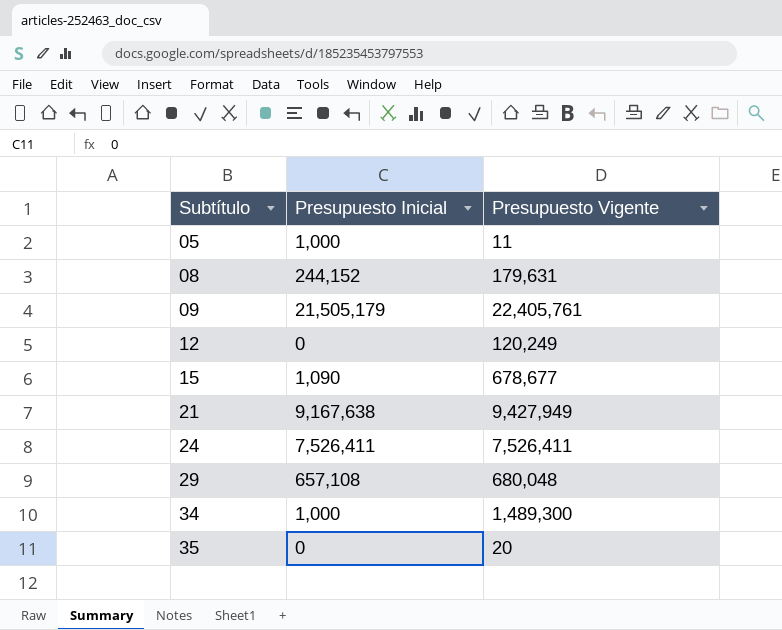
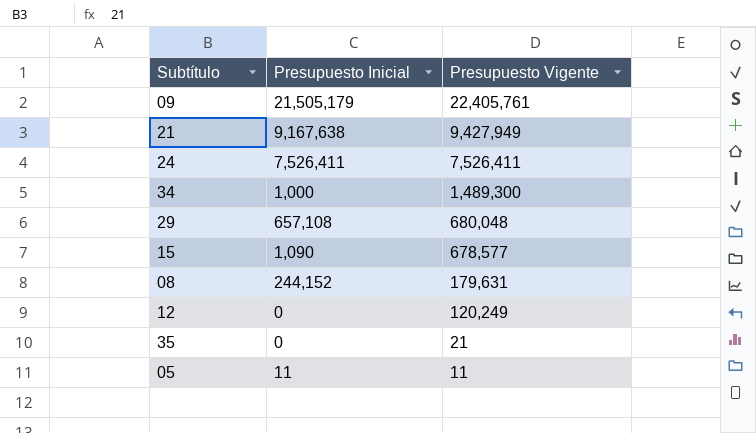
row order: Subtítulo ascending -> Presupuesto Vigente descending
15 | Presupuesto Vigente: 678,677 -> 678,577
35 | Presupuesto Vigente: 20 -> 21
05 | Presupuesto Inicial: 1,000 -> 11

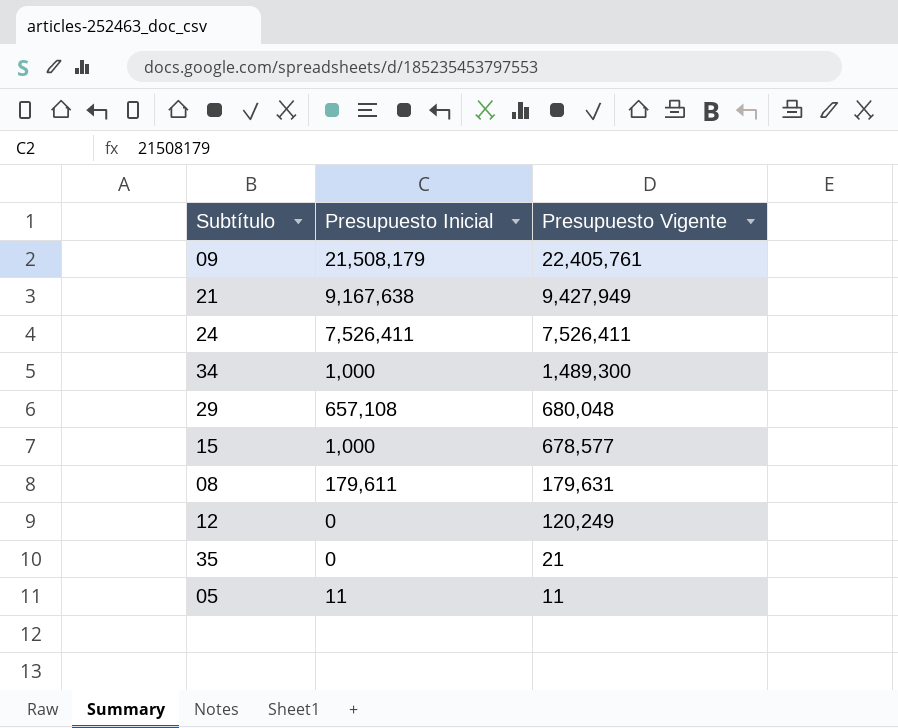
09 | Presupuesto Inicial: 21,505,179 -> 21,508,179
15 | Presupuesto Inicial: 1,090 -> 1,000
08 | Presupuesto Inicial: 244,152 -> 179,611

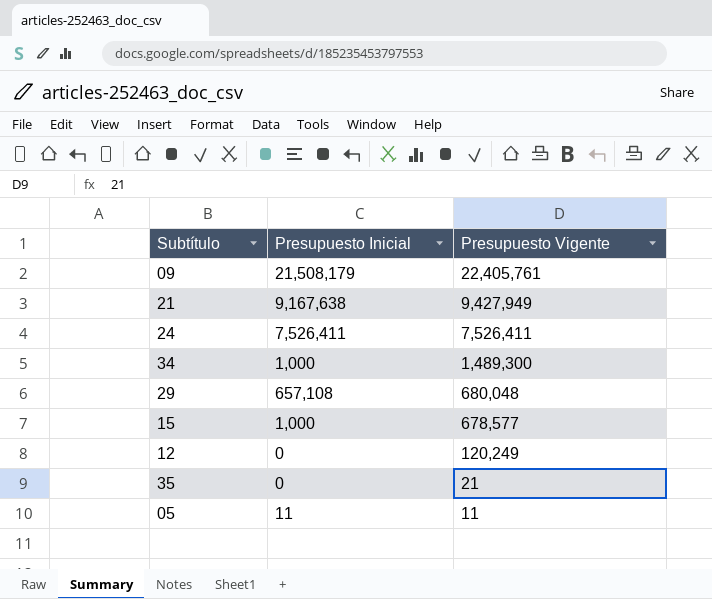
row 08: 179,611 | 179,631 -> none

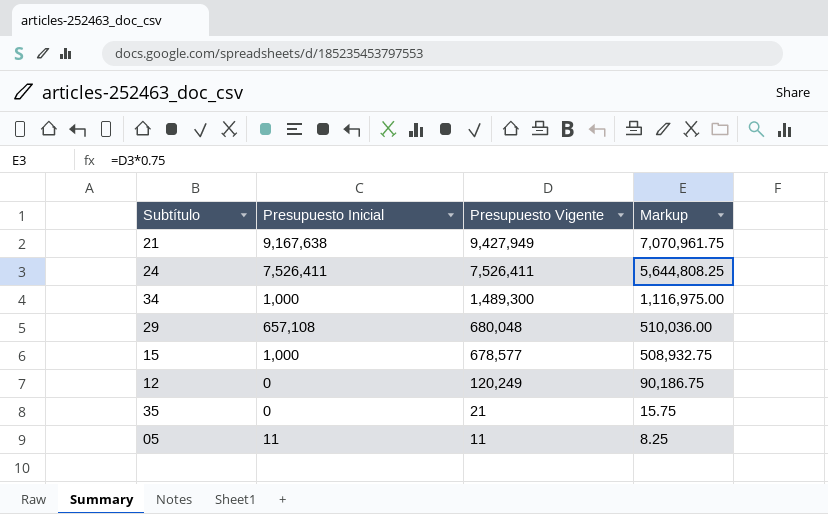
column Markup | formula: none -> [Presupuesto Vigente] * 0.75
row 09: 21,508,179 | 22,405,761 -> none

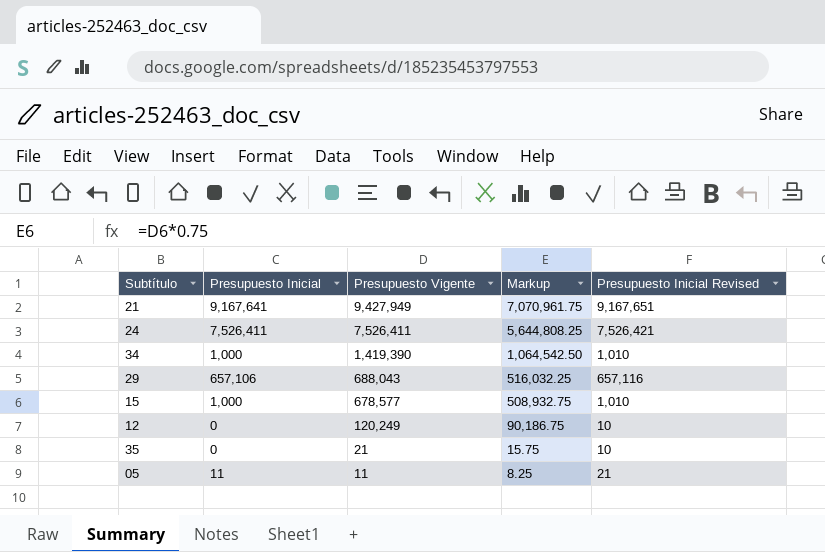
column Presupuesto Inicial Revised | formula: none -> [Presupuesto Inicial] + 10
21 | Presupuesto Inicial: 9,167,638 -> 9,167,641
34 | Presupuesto Vigente: 1,489,300 -> 1,419,390
34 | Markup: 1,116,975.00 -> 1,064,542.50
29 | Presupuesto Inicial: 657,108 -> 657,106
29 | Presupuesto Vigente: 680,048 -> 688,043
29 | Markup: 510,036.00 -> 516,032.25

